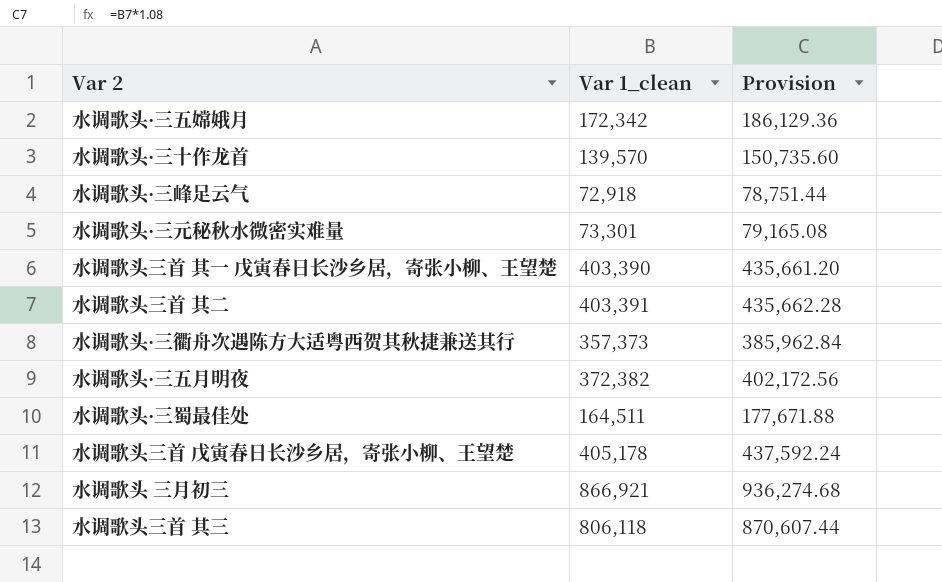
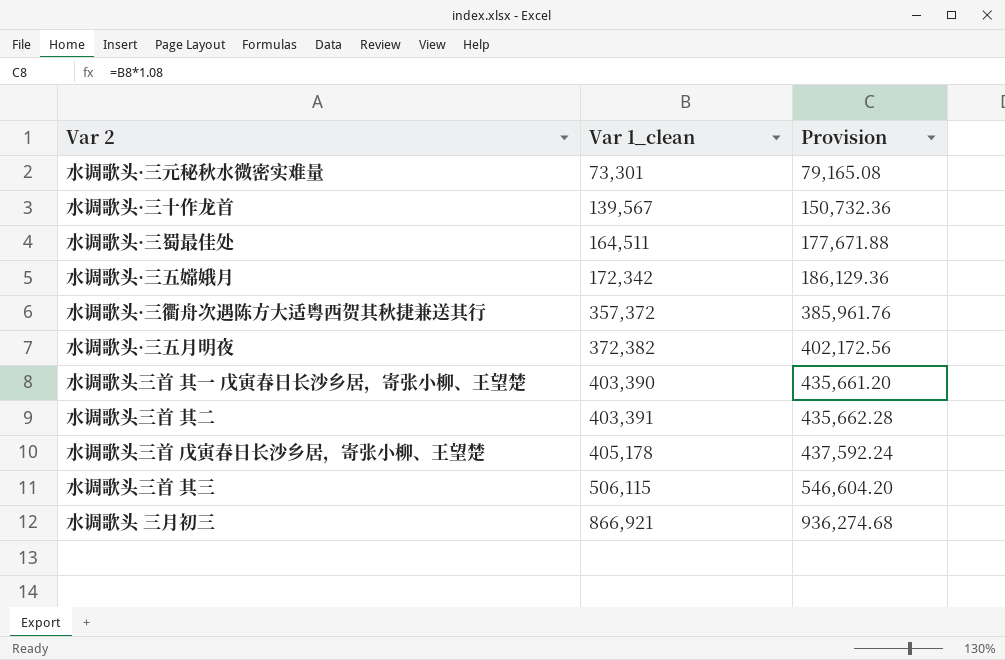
row order: none -> Var 1_clean ascending
row 水调歌头·三峰足云气: 72,918 | 78,751.44 -> none
水调歌头·三十作龙首 | Var 1_clean: 139,570 -> 139,567
水调歌头·三十作龙首 | Provision: 150,735.60 -> 150,732.36
水调歌头·三衢舟次遇陈方大适粤西贺其秋捷兼送其行 | Var 1_clean: 357,373 -> 357,372
水调歌头·三衢舟次遇陈方大适粤西贺其秋捷兼送其行 | Provision: 385,962.84 -> 385,961.76
水调歌头三首 其三 | Var 1_clean: 806,118 -> 506,115
水调歌头三首 其三 | Provision: 870,607.44 -> 546,604.20

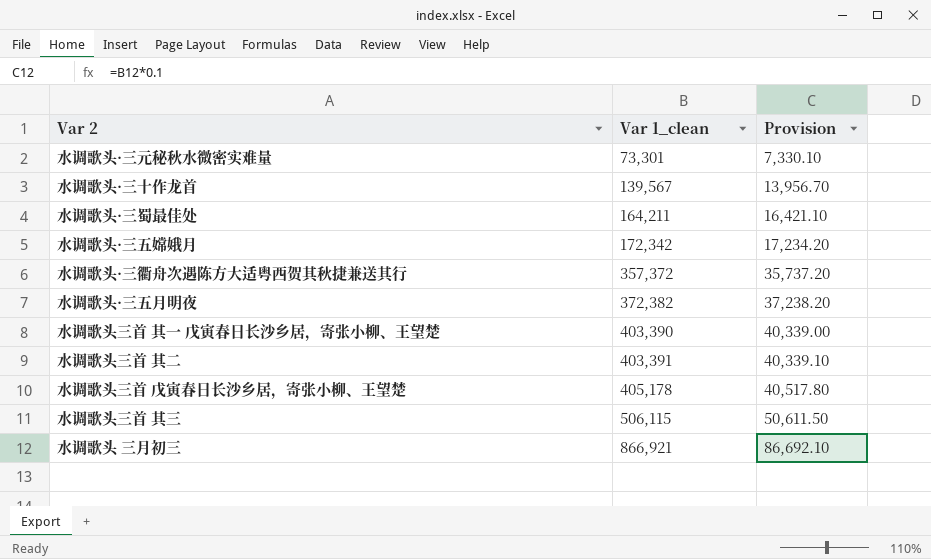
column Provision | formula: [Var 1_clean] * 1.08 -> [Var 1_clean] * 0.1
水调歌头·三蜀最佳处 | Var 1_clean: 164,511 -> 164,211

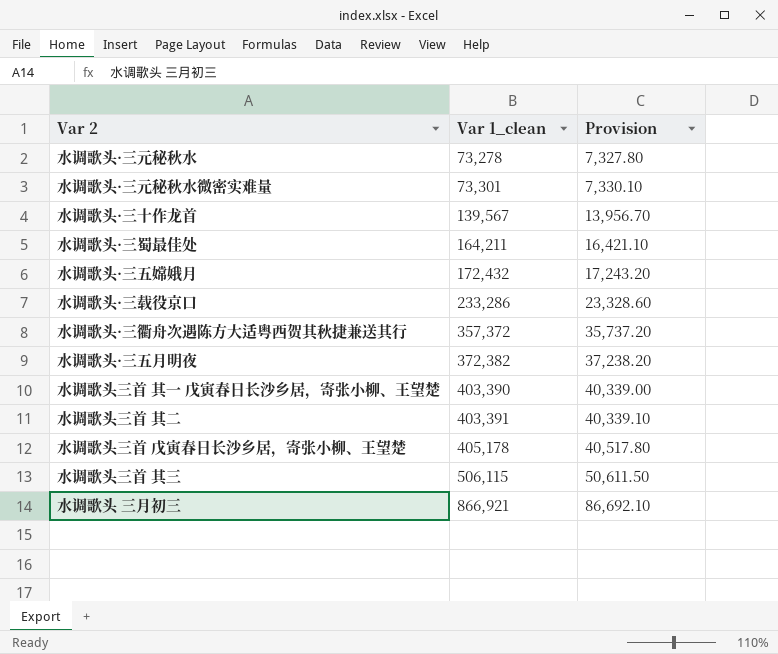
row 水调歌头·三元秘秋水: none -> 73,278 | 7,327.80
水调歌头·三五嫦娥月 | Var 1_clean: 172,342 -> 172,432
水调歌头·三五嫦娥月 | Provision: 17,234.20 -> 17,243.20
row 水调歌头·三载役京口: none -> 233,286 | 23,328.60

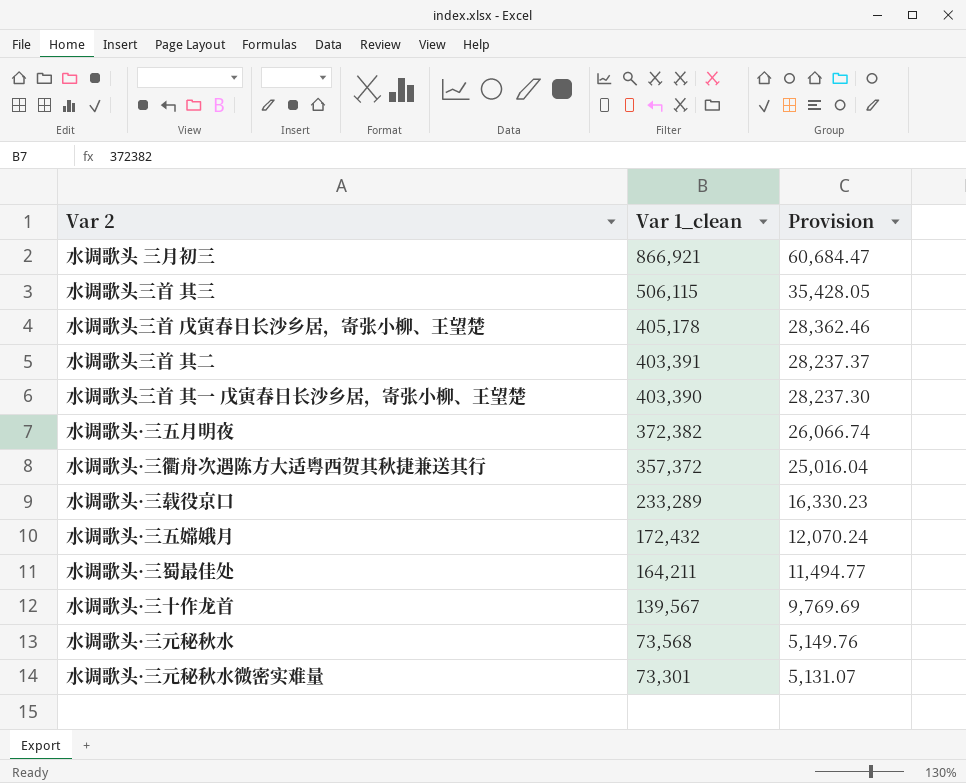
row order: Var 1_clean ascending -> Var 1_clean descending
column Provision | formula: [Var 1_clean] * 0.1 -> [Var 1_clean] * 0.07
水调歌头·三载役京口 | Var 1_clean: 233,286 -> 233,289
水调歌头·三元秘秋水 | Var 1_clean: 73,278 -> 73,568

